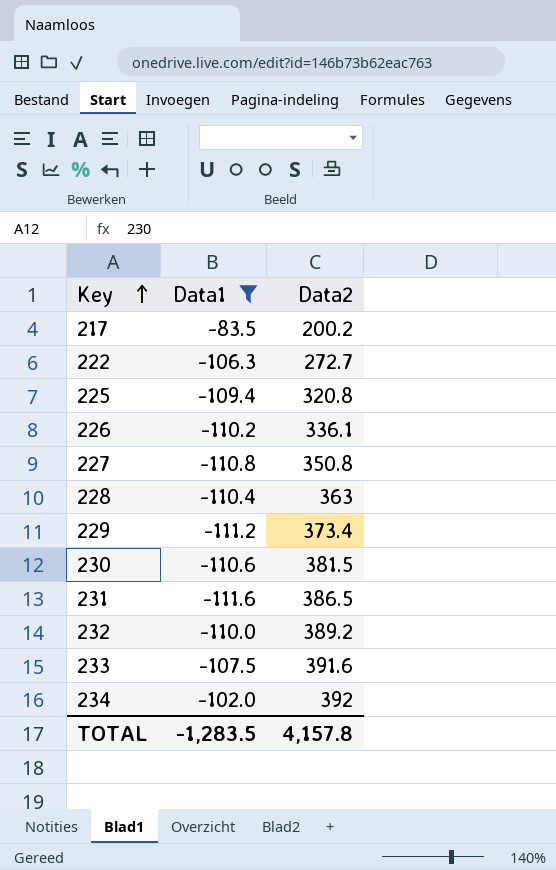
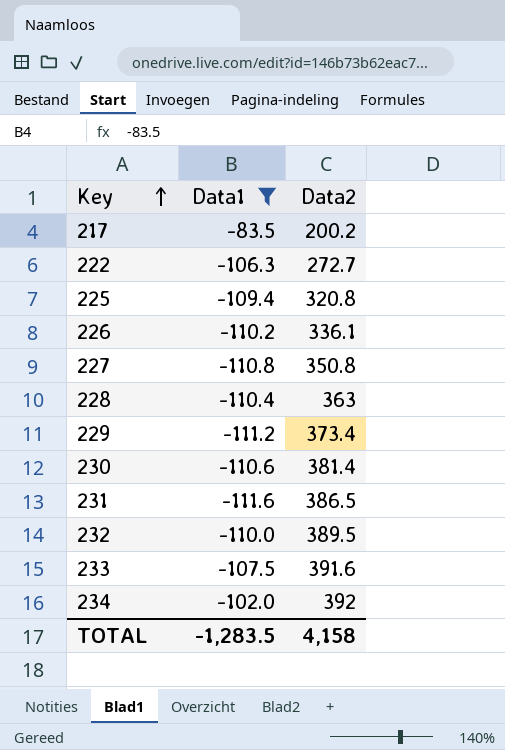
230 | Data2: 381.5 -> 381.4
232 | Data2: 389.2 -> 389.5
TOTAL | Data2: 4,157.8 -> 4,158

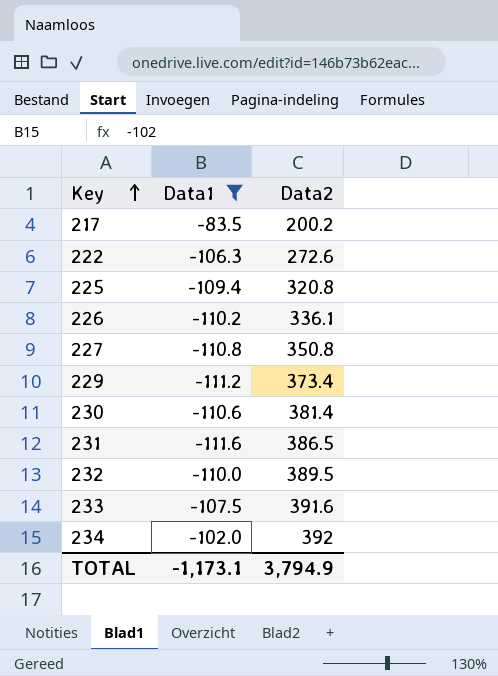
row 228: -110.4 | 363 -> none
222 | Data2: 272.7 -> 272.6
TOTAL | Data1: -1,283.5 -> -1,173.1
TOTAL | Data2: 4,158 -> 3,794.9

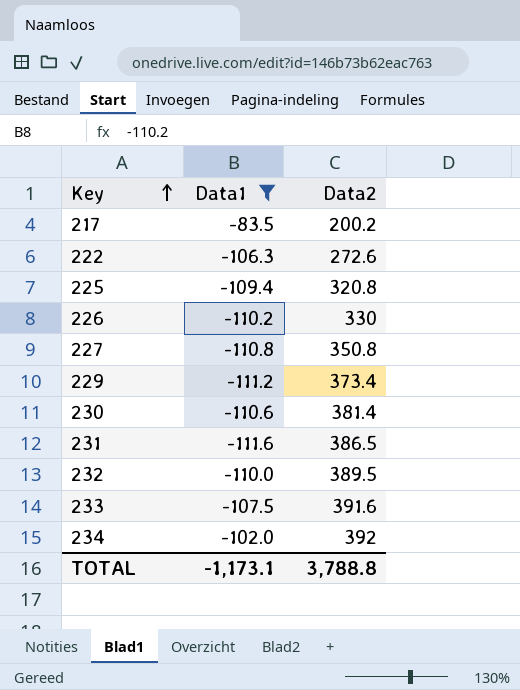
226 | Data2: 336.1 -> 330
TOTAL | Data2: 3,794.9 -> 3,788.8

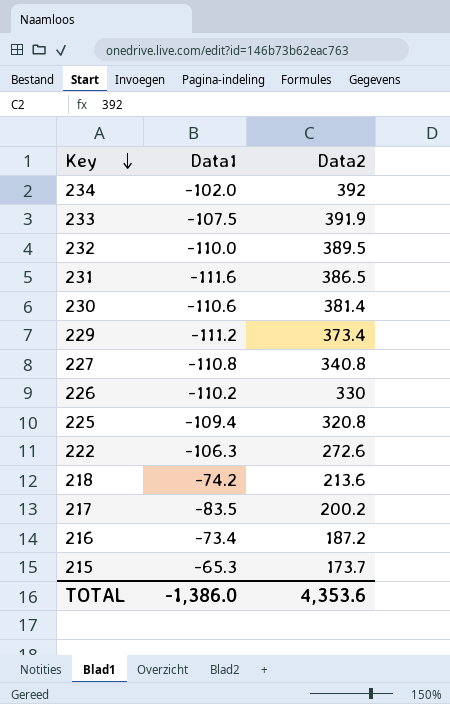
filter: Data1 <= -83.5 -> none
row order: Key ascending -> Key descending
233 | Data2: 391.6 -> 391.9
227 | Data2: 350.8 -> 340.8
TOTAL | Data1: -1,173.1 -> -1,386.0
TOTAL | Data2: 3,788.8 -> 4,353.6

